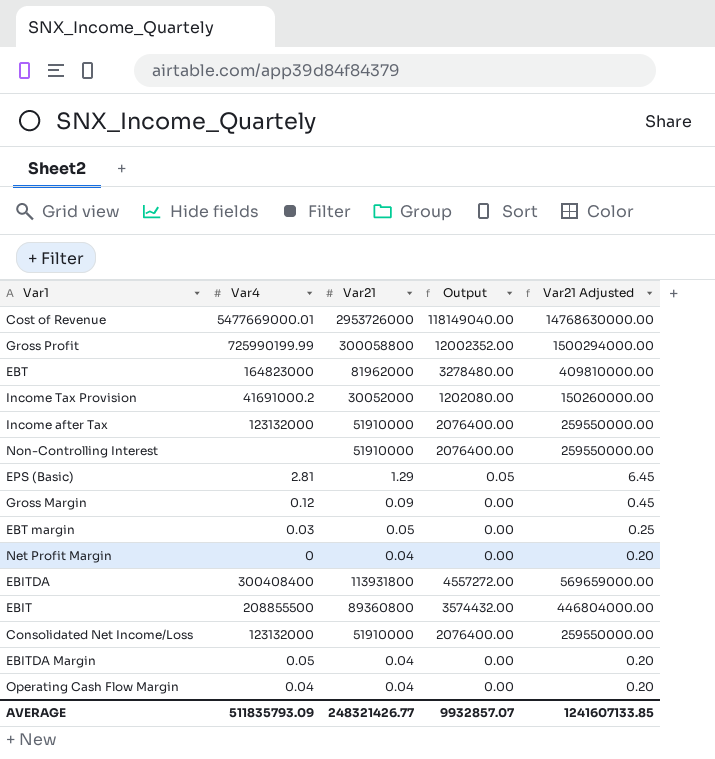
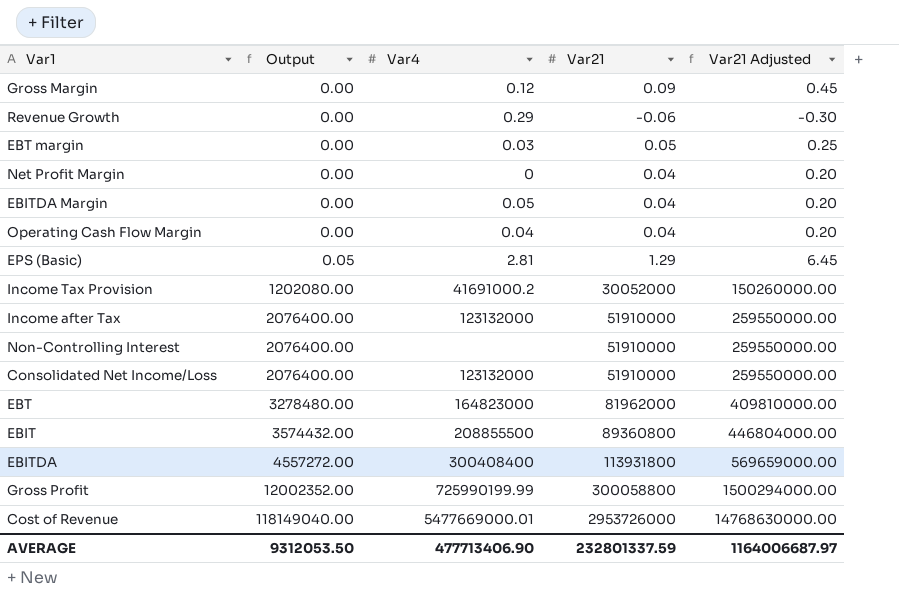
row order: none -> Output ascending
column Output | position: 4 -> 2
row Revenue Growth: none -> 0.00 | 0.29 | -0.06 | -0.30
AVERAGE | Output: 9932857.07 -> 9312053.50
AVERAGE | Var4: 511835793.09 -> 477713406.90
AVERAGE | Var21: 248321426.77 -> 232801337.59
AVERAGE | Var21 Adjusted: 1241607133.85 -> 1164006687.97

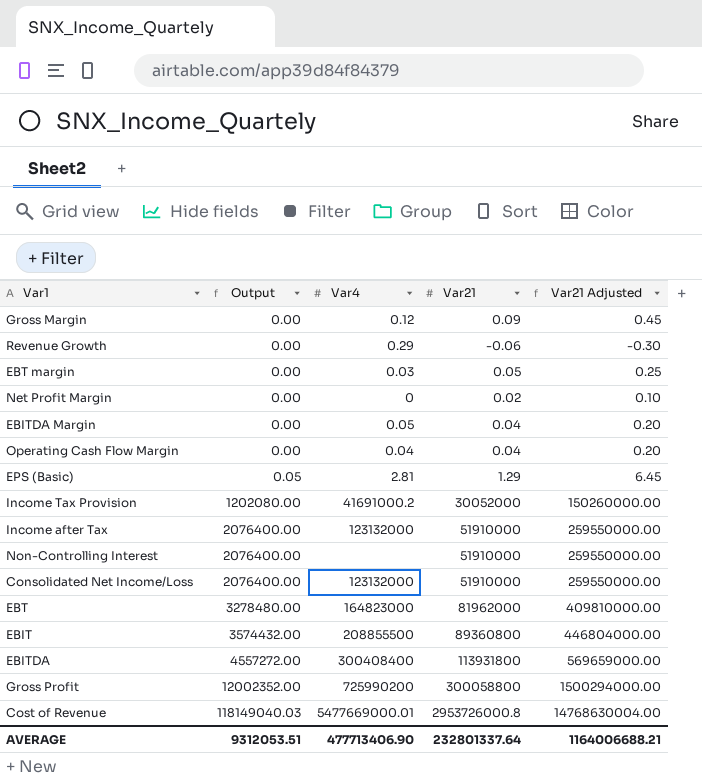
Net Profit Margin | Var21: 0.04 -> 0.02
Net Profit Margin | Var21 Adjusted: 0.20 -> 0.10
Gross Profit | Var4: 725990199.99 -> 725990200
Cost of Revenue | Output: 118149040.00 -> 118149040.03
Cost of Revenue | Var21: 2953726000 -> 2953726000.8
Cost of Revenue | Var21 Adjusted: 14768630000.00 -> 14768630004.00
AVERAGE | Output: 9312053.50 -> 9312053.51
AVERAGE | Var21: 232801337.59 -> 232801337.64
AVERAGE | Var21 Adjusted: 1164006687.97 -> 1164006688.21

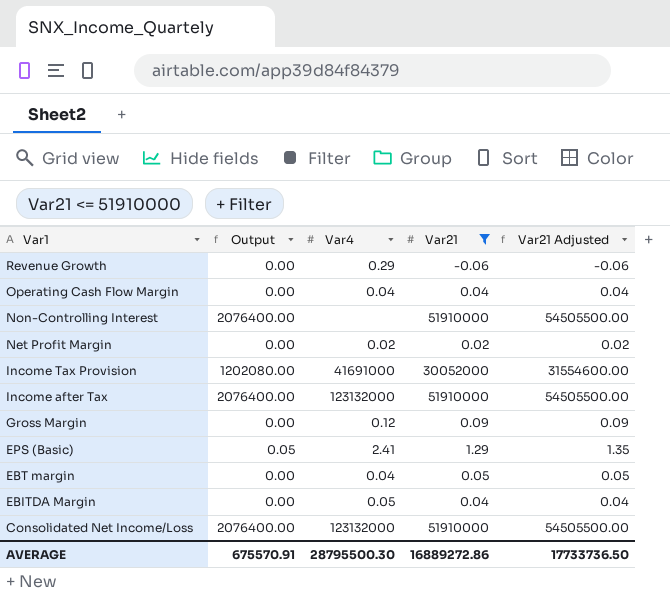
filter: none -> Var21 <= 51910000
row order: Output ascending -> Var1 descending
column Var21 Adjusted | formula: [Var21] * 5 -> [Var21] * 1.05
Net Profit Margin | Var4: 0 -> 0.02
Income Tax Provision | Var4: 41691000.2 -> 41691000
EPS (Basic) | Var4: 2.81 -> 2.41
EBT margin | Var4: 0.03 -> 0.04
AVERAGE | Output: 9312053.51 -> 675570.91
AVERAGE | Var4: 477713406.90 -> 28795500.30
AVERAGE | Var21: 232801337.64 -> 16889272.86
AVERAGE | Var21 Adjusted: 1164006688.21 -> 17733736.50

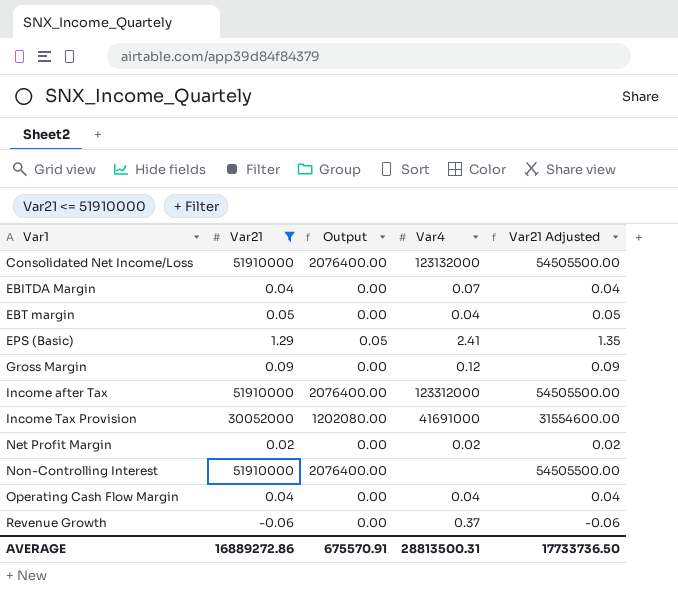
row order: Var1 descending -> Var1 ascending
column Var21 | position: 4 -> 2
EBITDA Margin | Var4: 0.05 -> 0.07
Income after Tax | Var4: 123132000 -> 123312000
Revenue Growth | Var4: 0.29 -> 0.37
AVERAGE | Var4: 28795500.30 -> 28813500.31

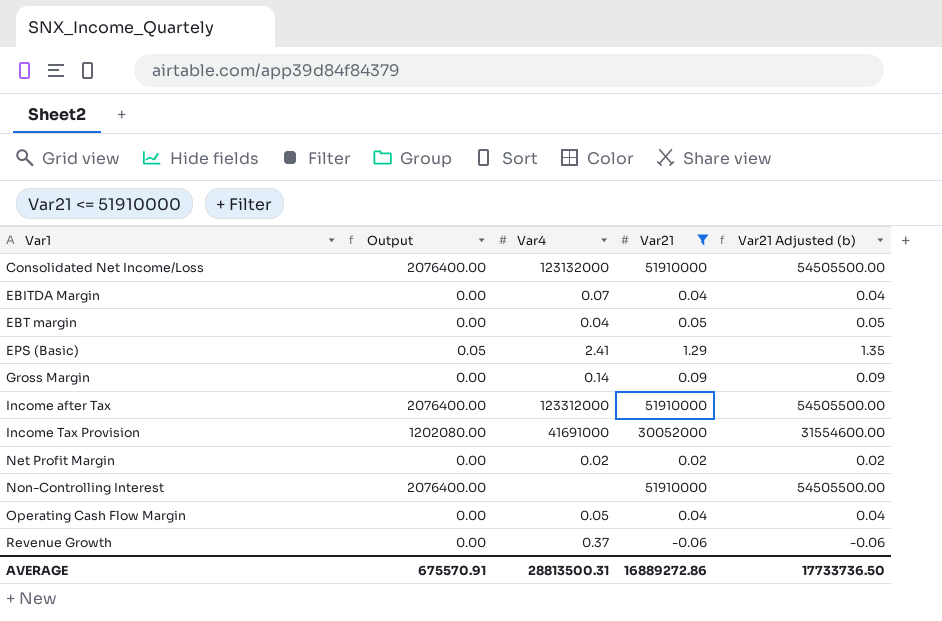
column Var21 | position: 2 -> 4
column name: Var21 Adjusted -> Var21 Adjusted (b)
Gross Margin | Var4: 0.12 -> 0.14
Operating Cash Flow Margin | Var4: 0.04 -> 0.05

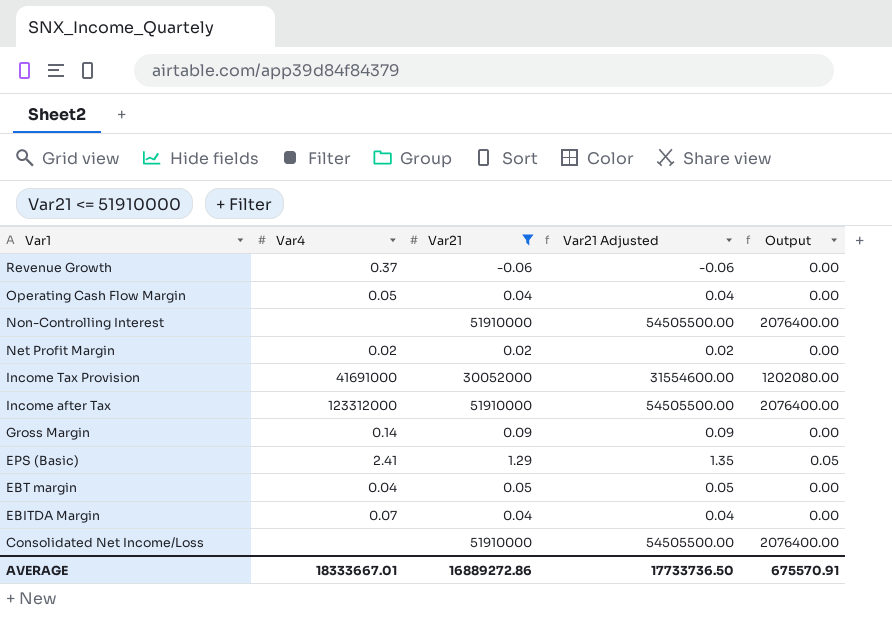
row order: Var1 ascending -> Var1 descending
column name: Var21 Adjusted (b) -> Var21 Adjusted
column Output | position: 2 -> 5
Consolidated Net Income/Loss | Var4: 123132000 -> none
AVERAGE | Var4: 28813500.31 -> 18333667.01

